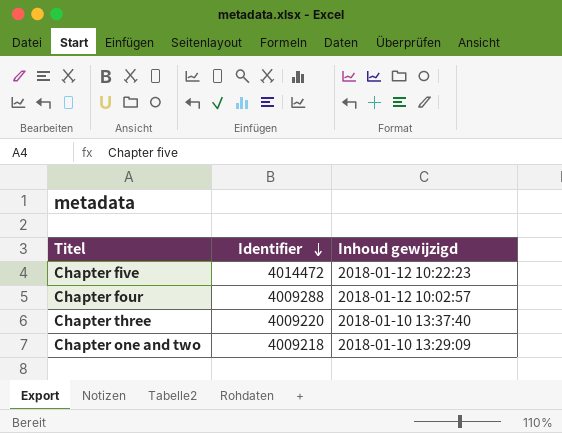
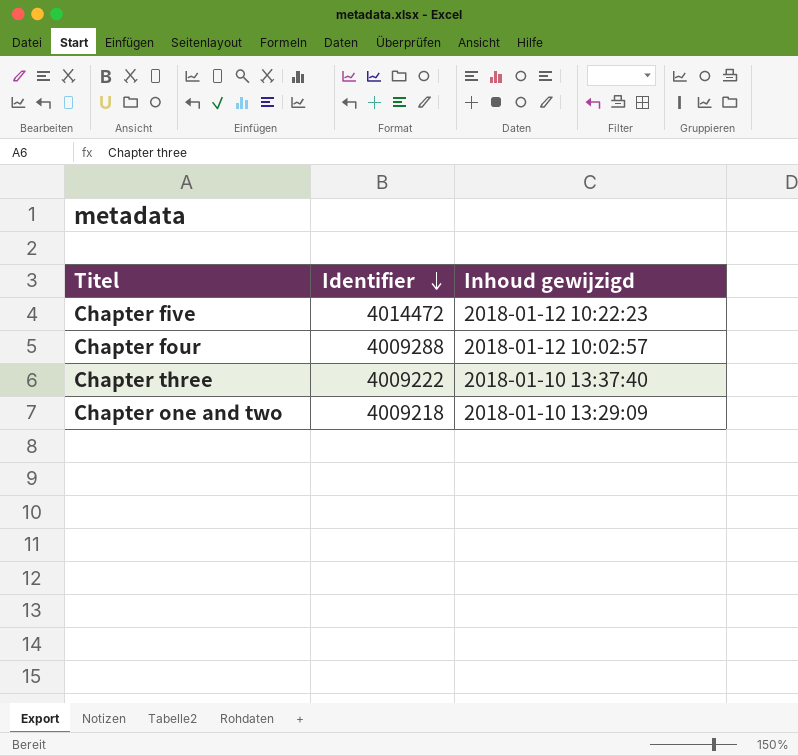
Chapter three | Identifier: 4009220 -> 4009222

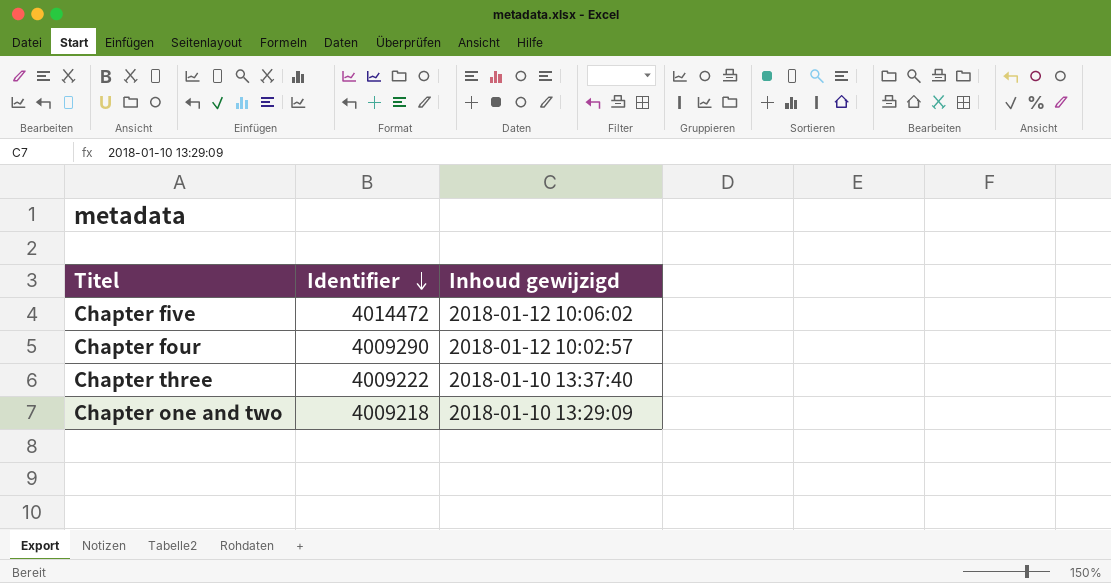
Chapter five | Inhoud gewijzigd: 2018-01-12 10:22:23 -> 2018-01-12 10:06:02
Chapter four | Identifier: 4009288 -> 4009290

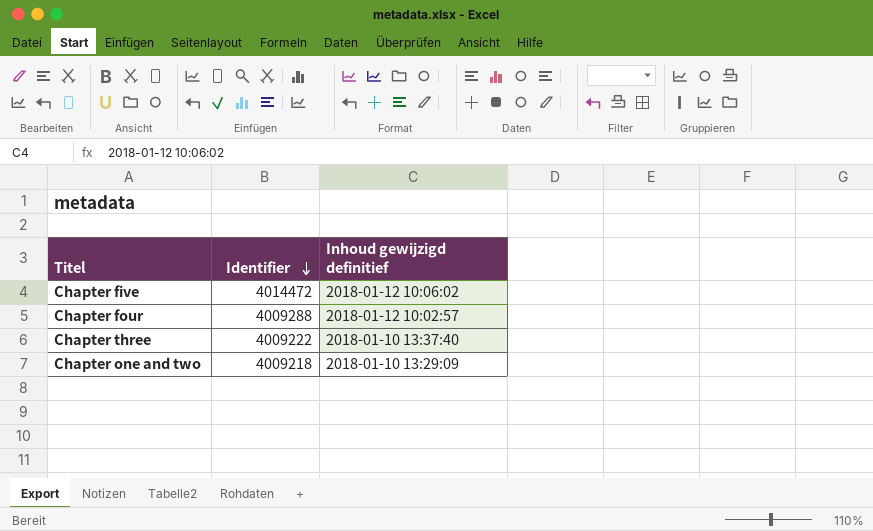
column name: Inhoud gewijzigd -> Inhoud gewijzigd definitief
Chapter four | Identifier: 4009290 -> 4009288

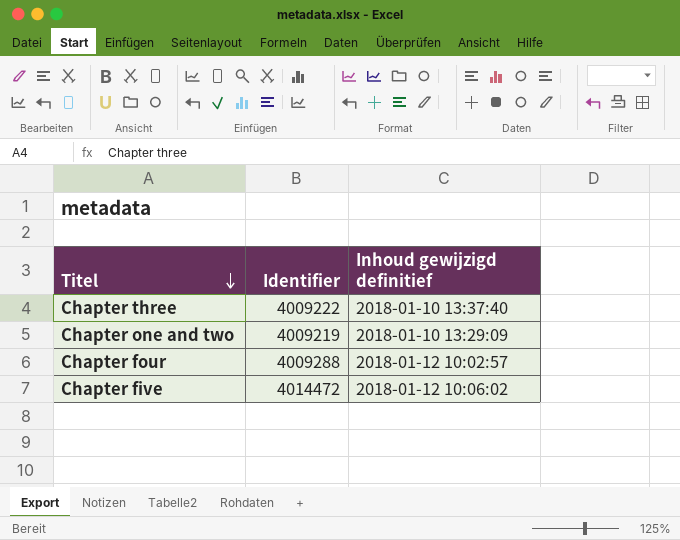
row order: Identifier descending -> Titel descending
Chapter one and two | Identifier: 4009218 -> 4009219

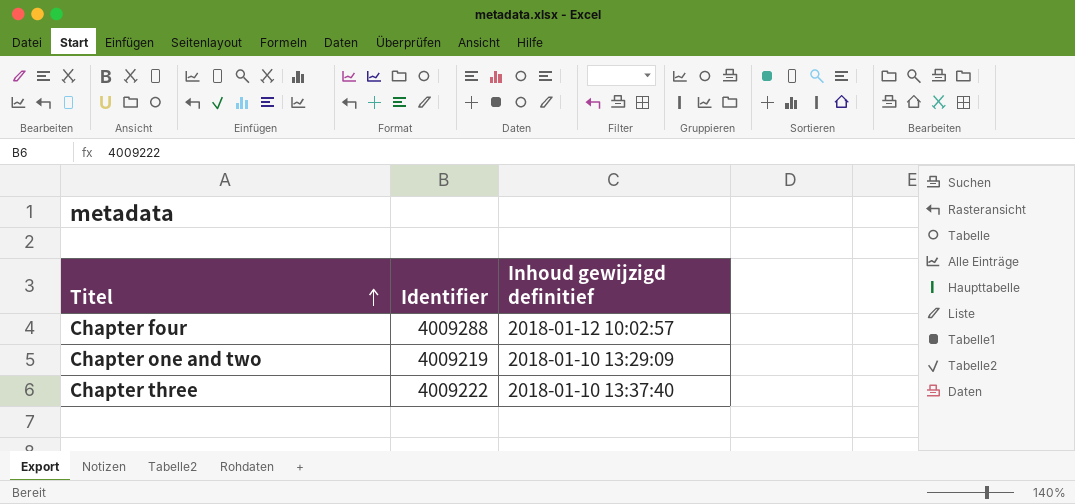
row order: Titel descending -> Titel ascending
row Chapter five: 4014472 | 2018-01-12 10:06:02 -> none

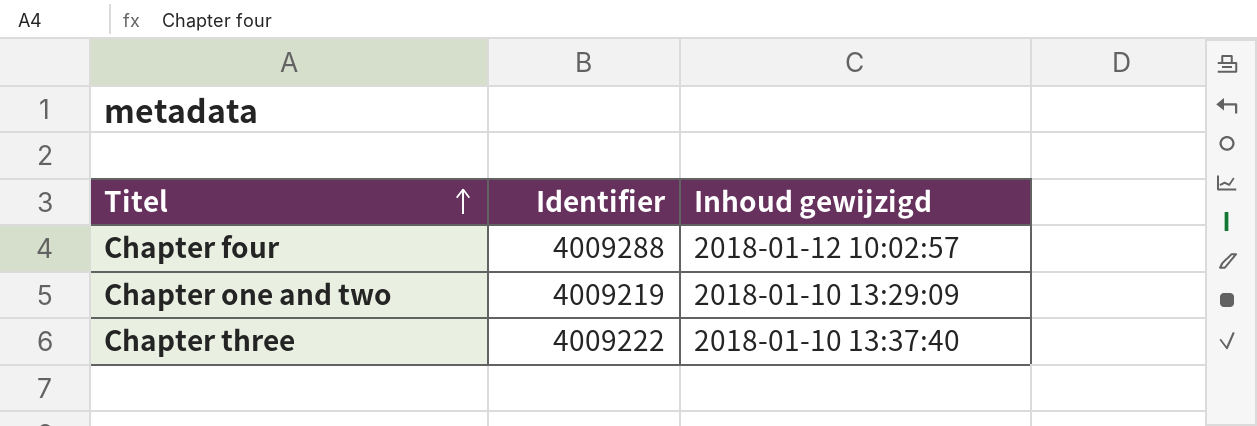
column name: Inhoud gewijzigd definitief -> Inhoud gewijzigd

